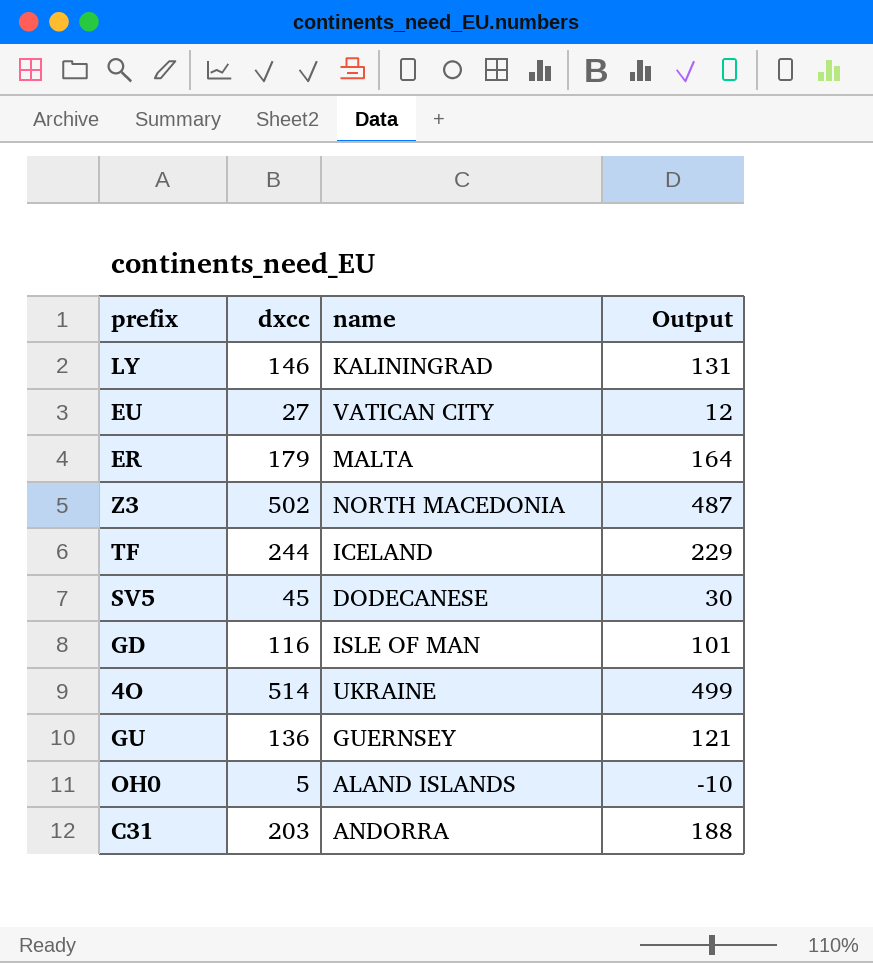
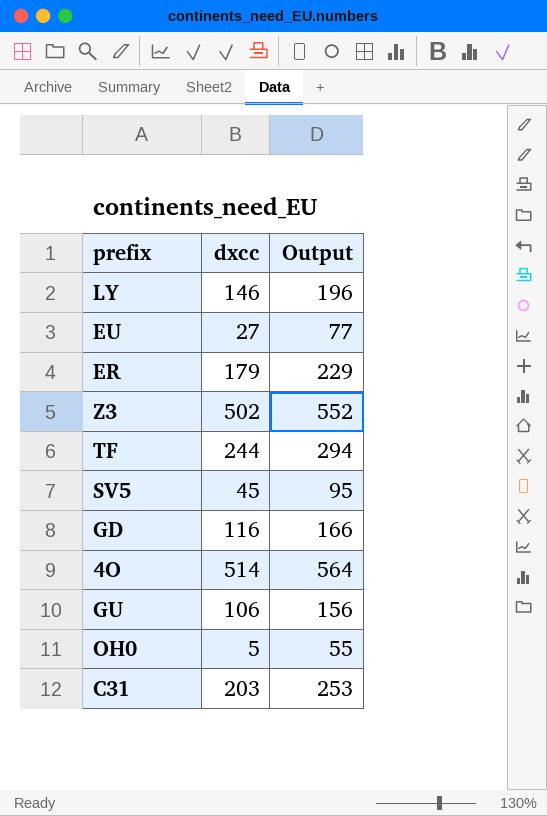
column name | position: 3 -> none
column Output | formula: [dxcc] - 15 -> [dxcc] + 50
GU | dxcc: 136 -> 106

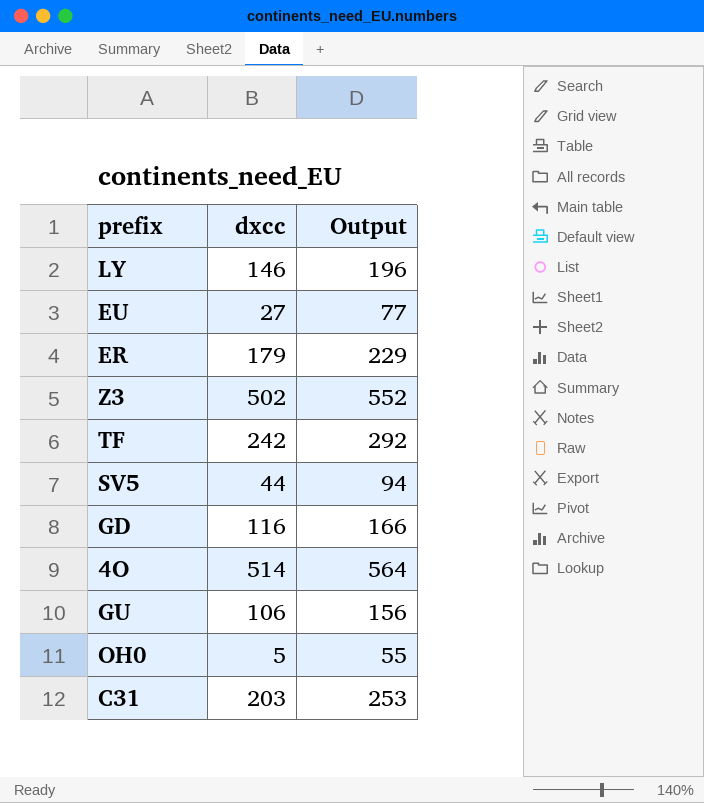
TF | dxcc: 244 -> 242
TF | Output: 294 -> 292
SV5 | dxcc: 45 -> 44
SV5 | Output: 95 -> 94

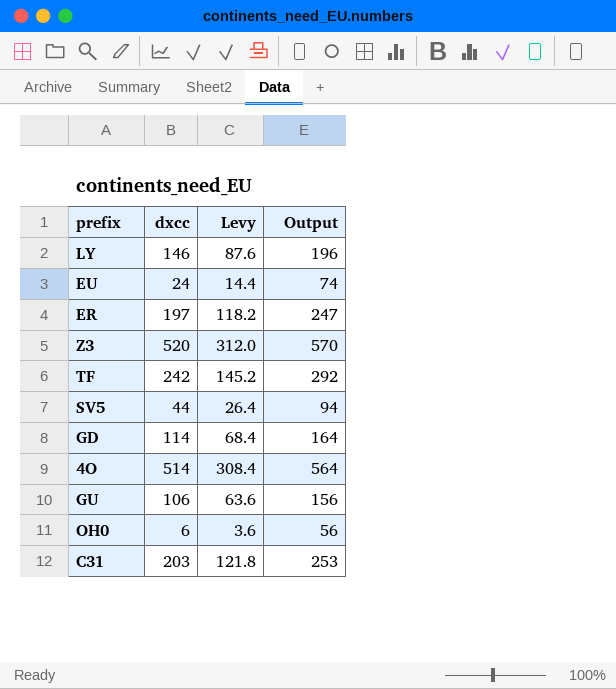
column Levy | formula: none -> [dxcc] * 0.6
EU | dxcc: 27 -> 24
EU | Output: 77 -> 74
ER | dxcc: 179 -> 197
ER | Output: 229 -> 247
Z3 | dxcc: 502 -> 520
Z3 | Output: 552 -> 570
GD | dxcc: 116 -> 114
GD | Output: 166 -> 164
OH0 | dxcc: 5 -> 6
OH0 | Output: 55 -> 56

